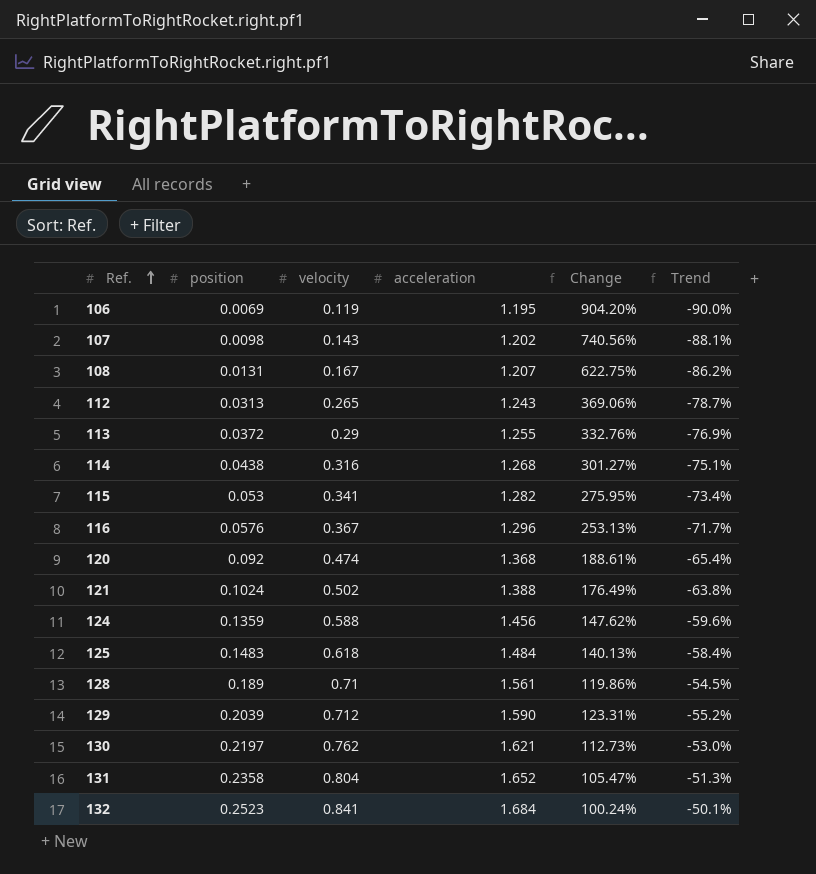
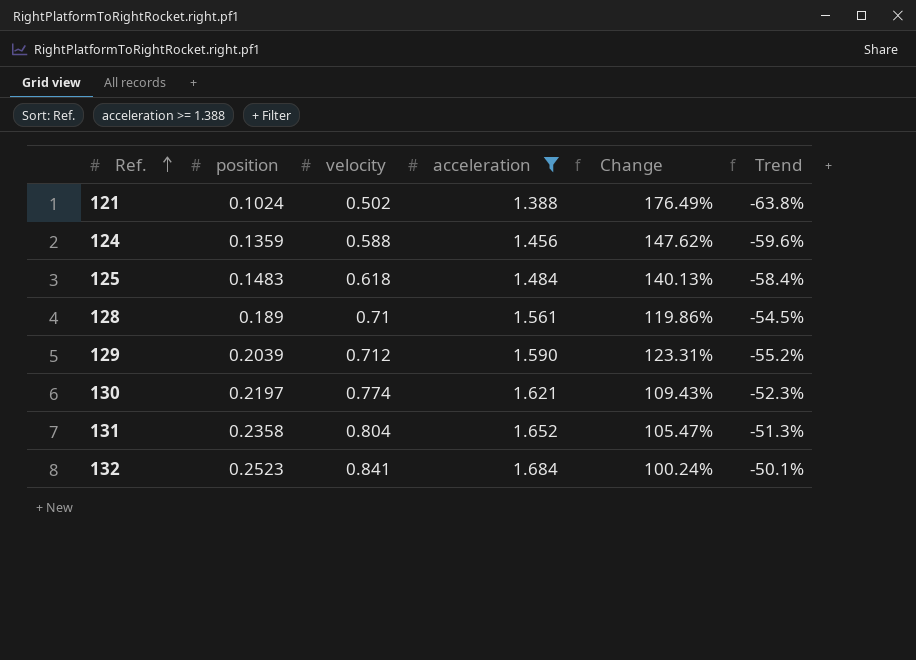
filter: none -> acceleration >= 1.388
130 | velocity: 0.762 -> 0.774
130 | Change: 112.73% -> 109.43%
130 | Trend: -53.0% -> -52.3%

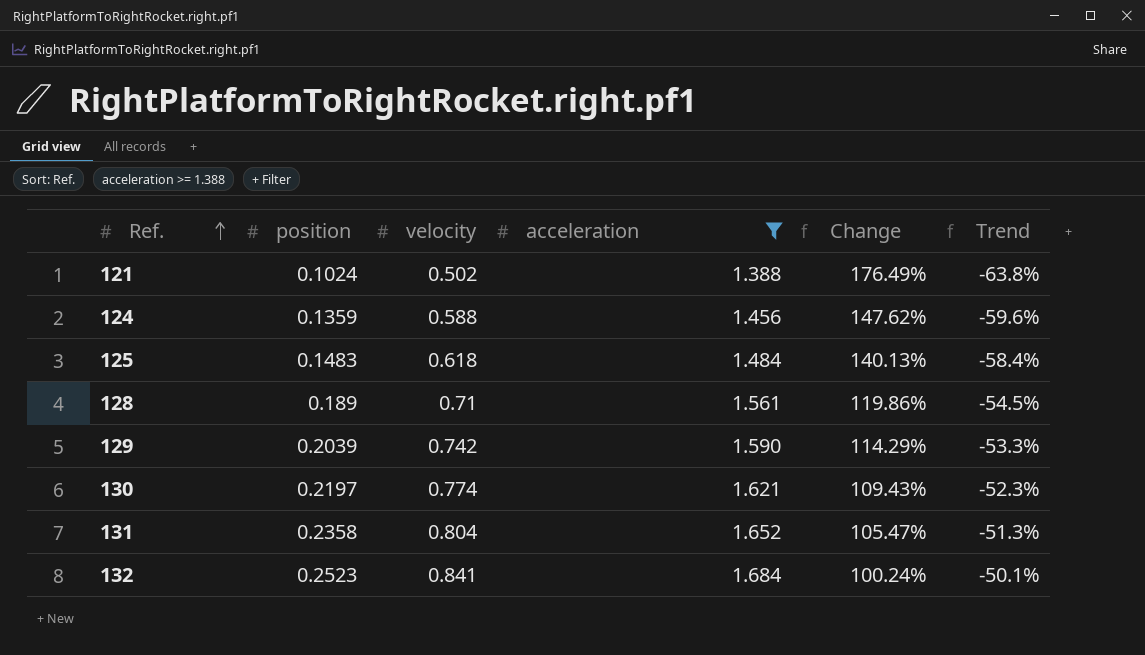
129 | velocity: 0.712 -> 0.742
129 | Change: 123.31% -> 114.29%
129 | Trend: -55.2% -> -53.3%

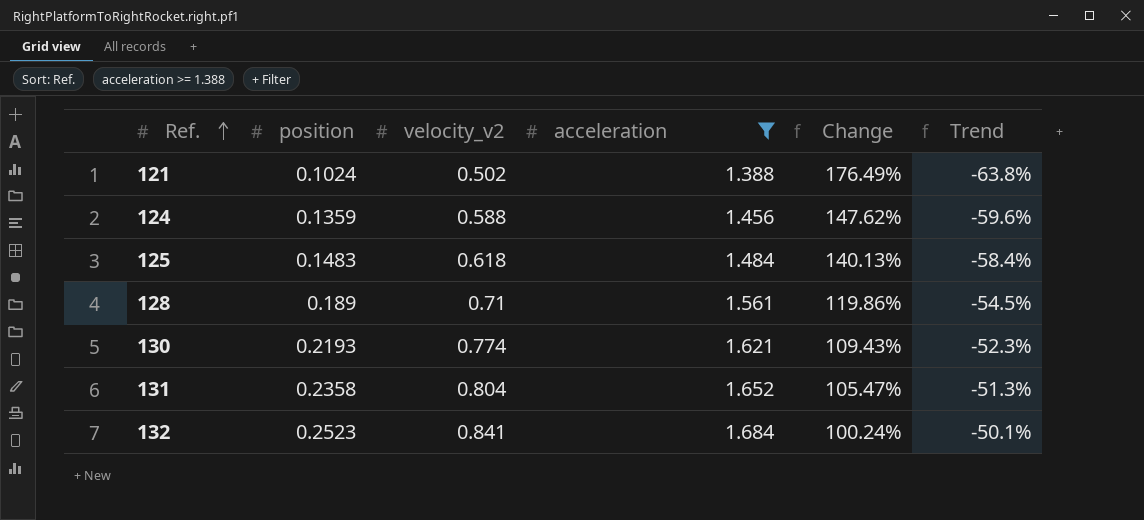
column name: velocity -> velocity_v2
row 129: 0.2039 | 0.742 | 1.590 | 114.29% | -53.3% -> none
130 | position: 0.2197 -> 0.2193

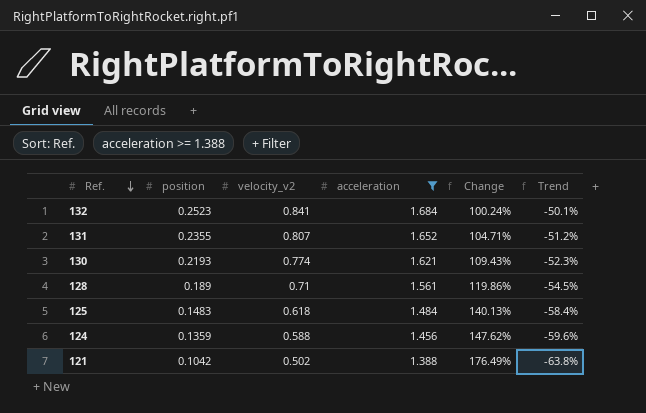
row order: Ref. ascending -> Ref. descending
131 | position: 0.2358 -> 0.2355
131 | velocity_v2: 0.804 -> 0.807
131 | Change: 105.47% -> 104.71%
131 | Trend: -51.3% -> -51.2%
121 | position: 0.1024 -> 0.1042

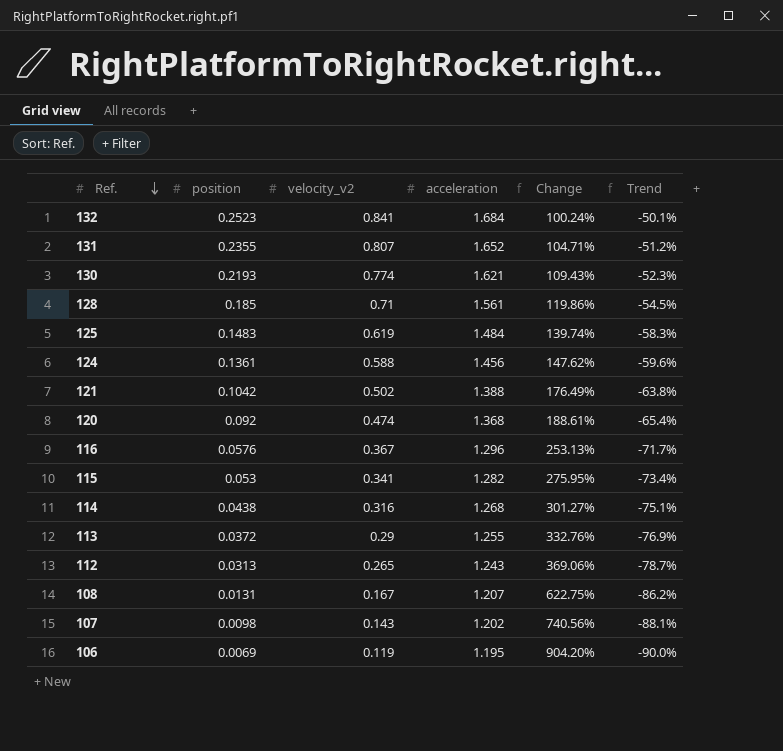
filter: acceleration >= 1.388 -> none
128 | position: 0.189 -> 0.185
125 | velocity_v2: 0.618 -> 0.619
125 | Change: 140.13% -> 139.74%
125 | Trend: -58.4% -> -58.3%
124 | position: 0.1359 -> 0.1361

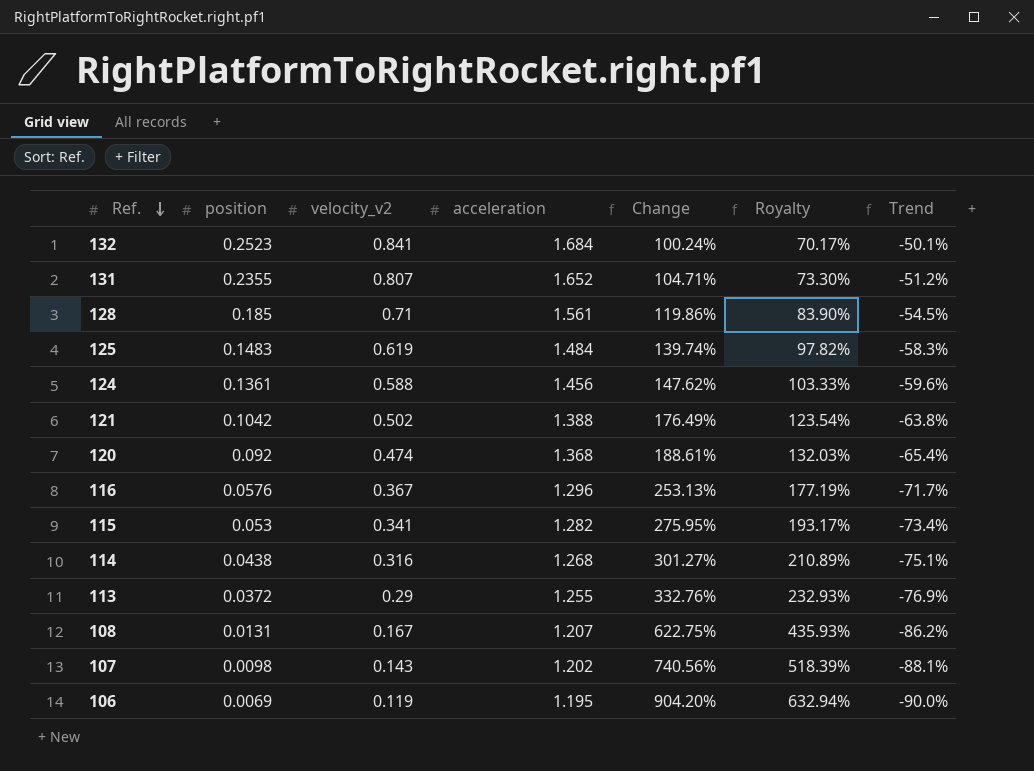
column Royalty | formula: none -> [Change] * 0.7
row 130: 0.2193 | 0.774 | 1.621 | 109.43% | -52.3% -> none
row 112: 0.0313 | 0.265 | 1.243 | 369.06% | -78.7% -> none

